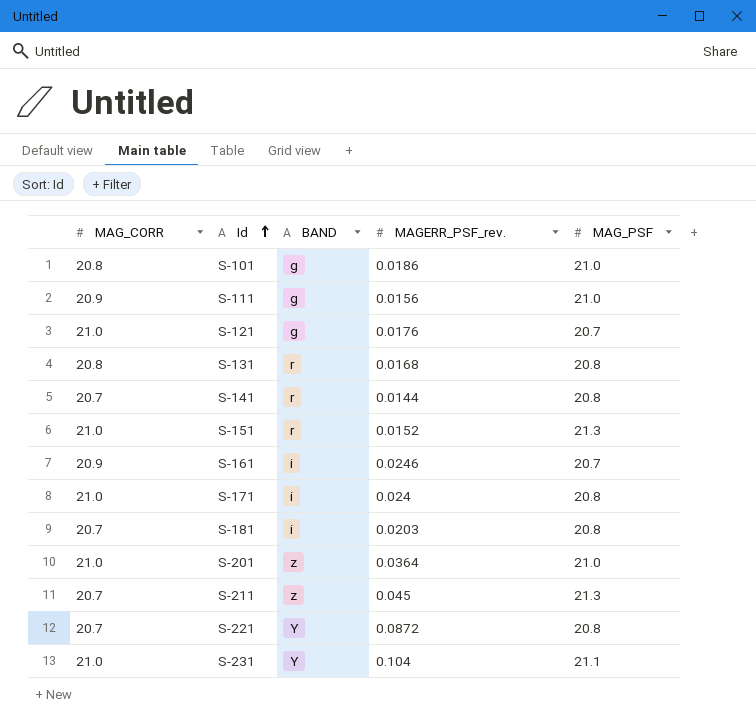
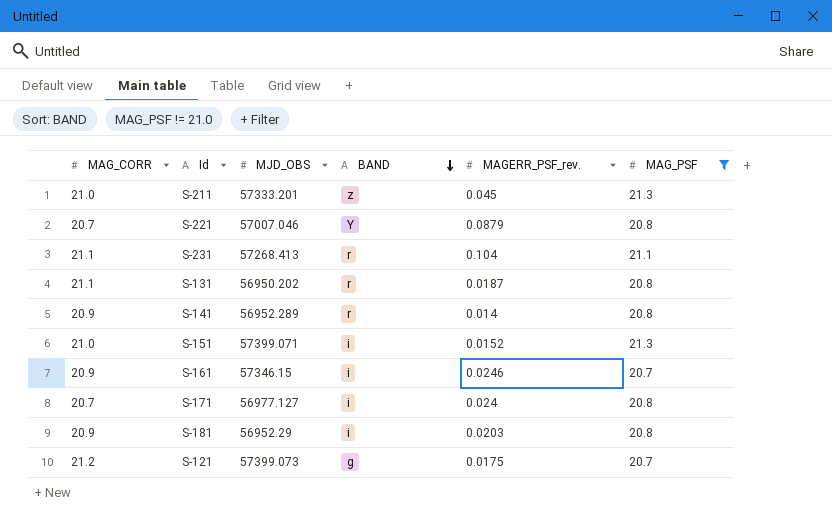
filter: none -> MAG_PSF != 21.0
row order: Id ascending -> BAND descending
column MJD_OBS | position: none -> 3
S-211 | MAG_CORR: 20.7 -> 21.0
S-221 | MAGERR_PSF_rev.: 0.0872 -> 0.0879
S-231 | MAG_CORR: 21.0 -> 21.1
S-231 | BAND: Y -> r
S-131 | MAG_CORR: 20.8 -> 21.1
S-131 | MAGERR_PSF_rev.: 0.0168 -> 0.0187
S-141 | MAG_CORR: 20.7 -> 20.9
S-141 | MAGERR_PSF_rev.: 0.0144 -> 0.014
S-151 | BAND: r -> i
S-171 | MAG_CORR: 21.0 -> 20.7
S-181 | MAG_CORR: 20.7 -> 20.9
S-121 | MAG_CORR: 21.0 -> 21.2
S-121 | MAGERR_PSF_rev.: 0.0176 -> 0.0175

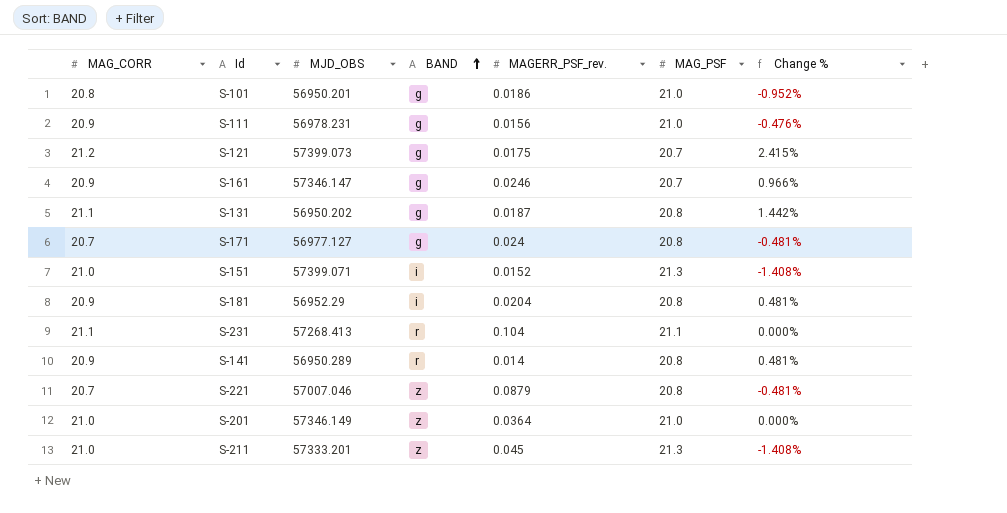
filter: MAG_PSF != 21.0 -> none
row order: BAND descending -> BAND ascending
column Change % | formula: none -> ([MAG_CORR] - [MAG_PSF]) / [MAG_PSF]
S-161 | MJD_OBS: 57346.15 -> 57346.147
S-161 | BAND: i -> g
S-131 | BAND: r -> g
S-171 | BAND: i -> g
S-181 | MAGERR_PSF_rev.: 0.0203 -> 0.0204
S-141 | MJD_OBS: 56952.289 -> 56950.289
S-221 | BAND: Y -> z

